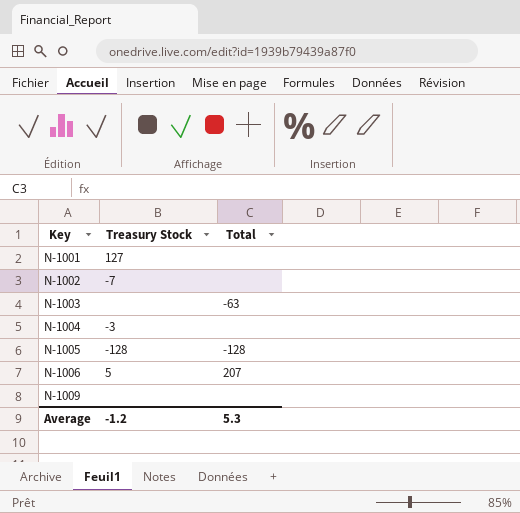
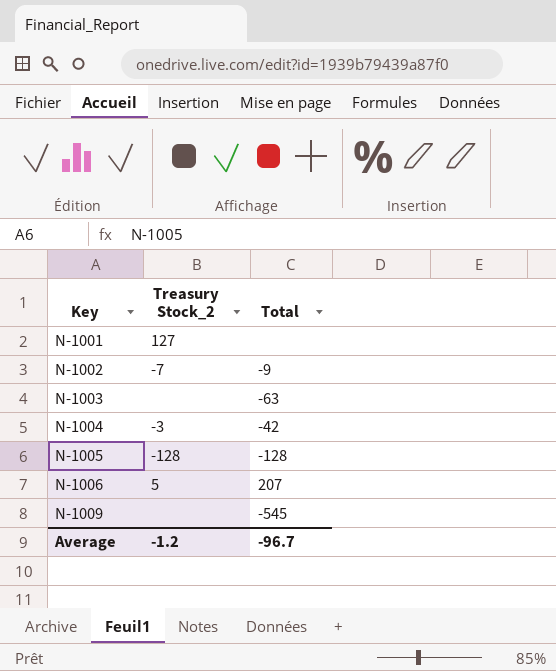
column name: Treasury Stock -> Treasury Stock_2
N-1002 | Total: none -> -9
N-1004 | Total: none -> -42
N-1009 | Total: none -> -545
Average | Total: 5.3 -> -96.7

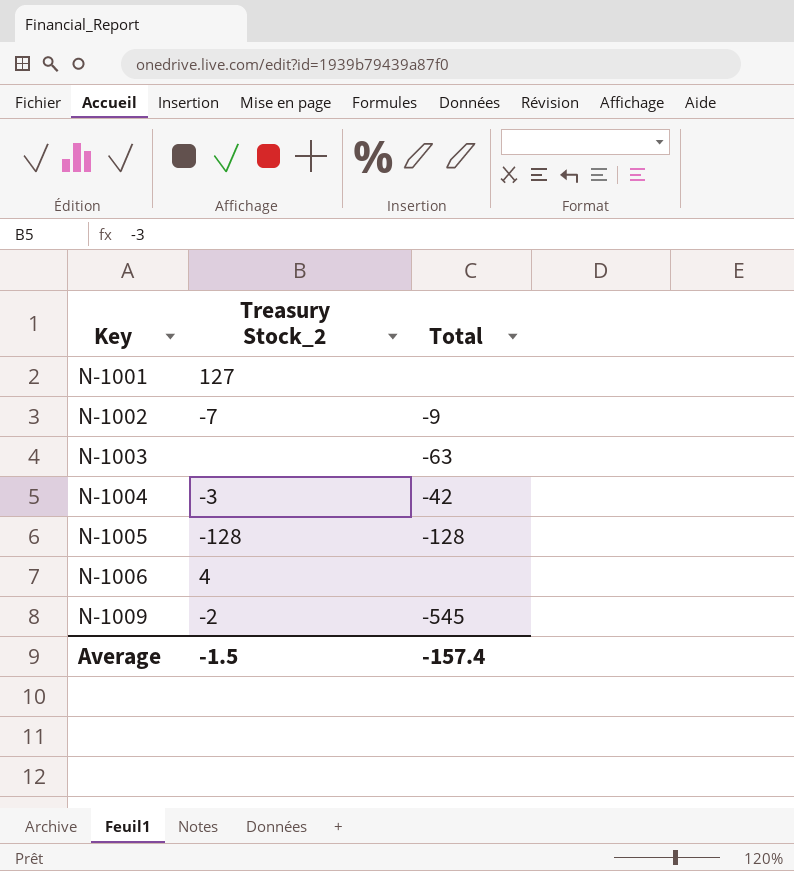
N-1006 | Treasury Stock_2: 5 -> 4
N-1006 | Total: 207 -> none
N-1009 | Treasury Stock_2: none -> -2
Average | Treasury Stock_2: -1.2 -> -1.5
Average | Total: -96.7 -> -157.4

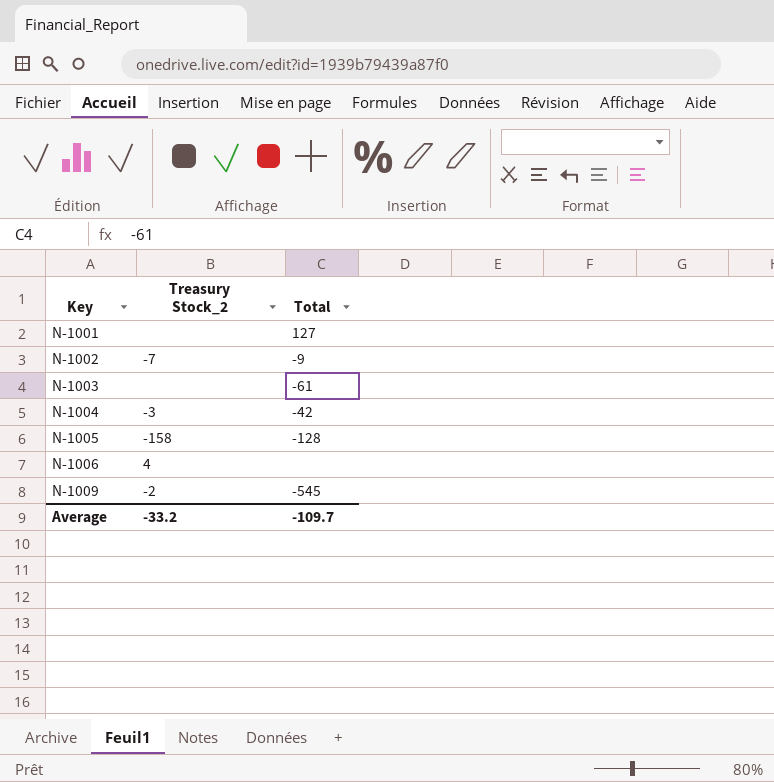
N-1001 | Treasury Stock_2: 127 -> none
N-1001 | Total: none -> 127
N-1003 | Total: -63 -> -61
N-1005 | Treasury Stock_2: -128 -> -158
Average | Treasury Stock_2: -1.5 -> -33.2
Average | Total: -157.4 -> -109.7

